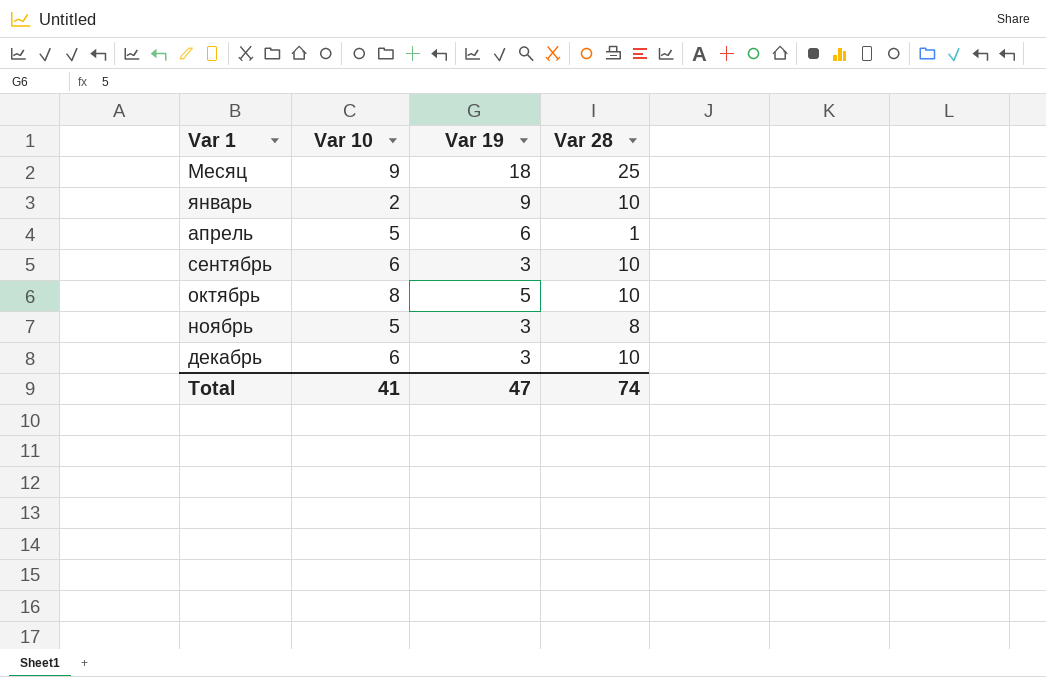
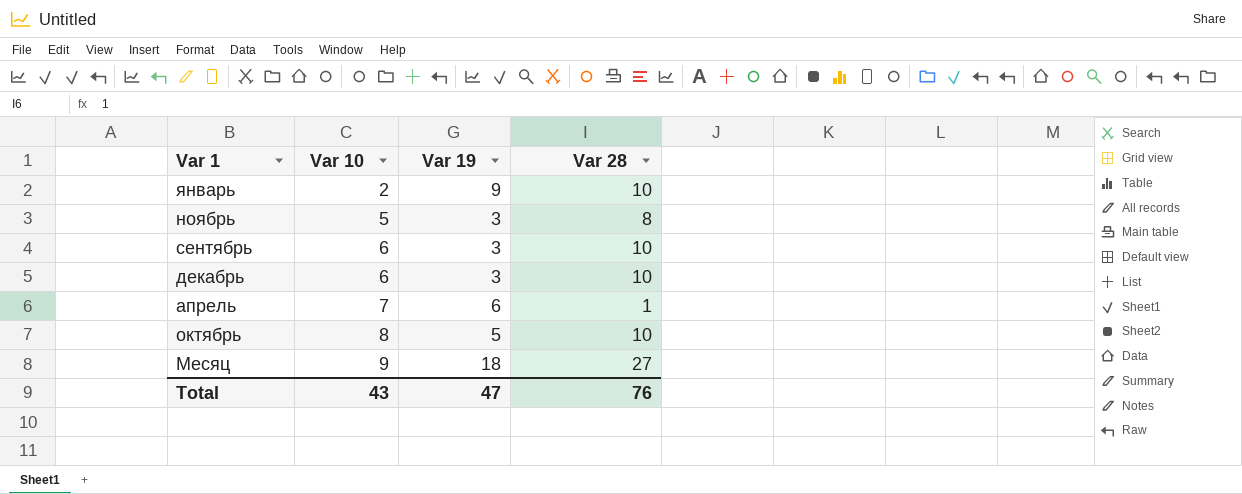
row order: none -> Var 10 ascending
апрель | Var 10: 5 -> 7
Месяц | Var 28: 25 -> 27
Total | Var 10: 41 -> 43
Total | Var 28: 74 -> 76

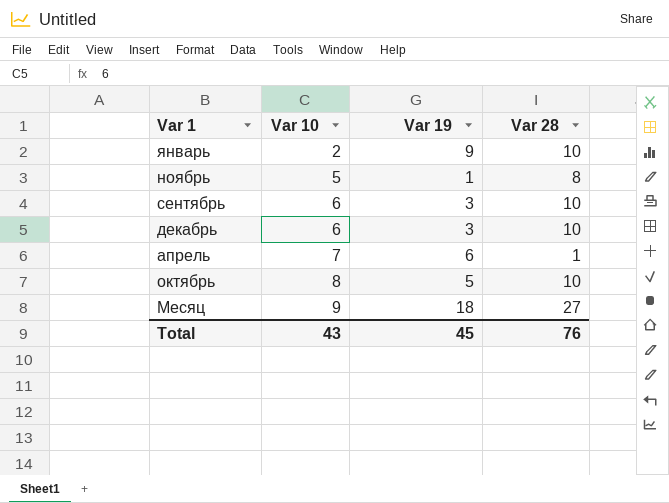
ноябрь | Var 19: 3 -> 1
Total | Var 19: 47 -> 45

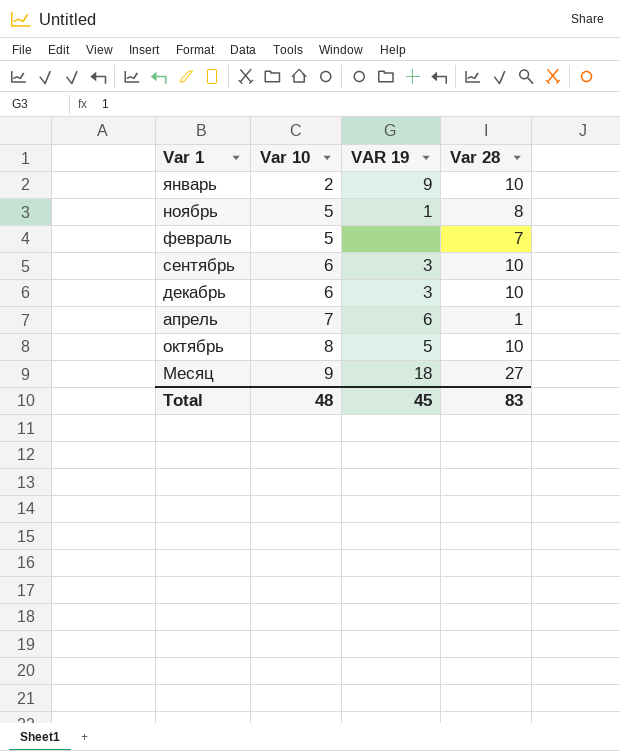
column name: Var 19 -> VAR 19
row февраль: none -> 5 | none | 7
Total | Var 10: 43 -> 48
Total | Var 28: 76 -> 83

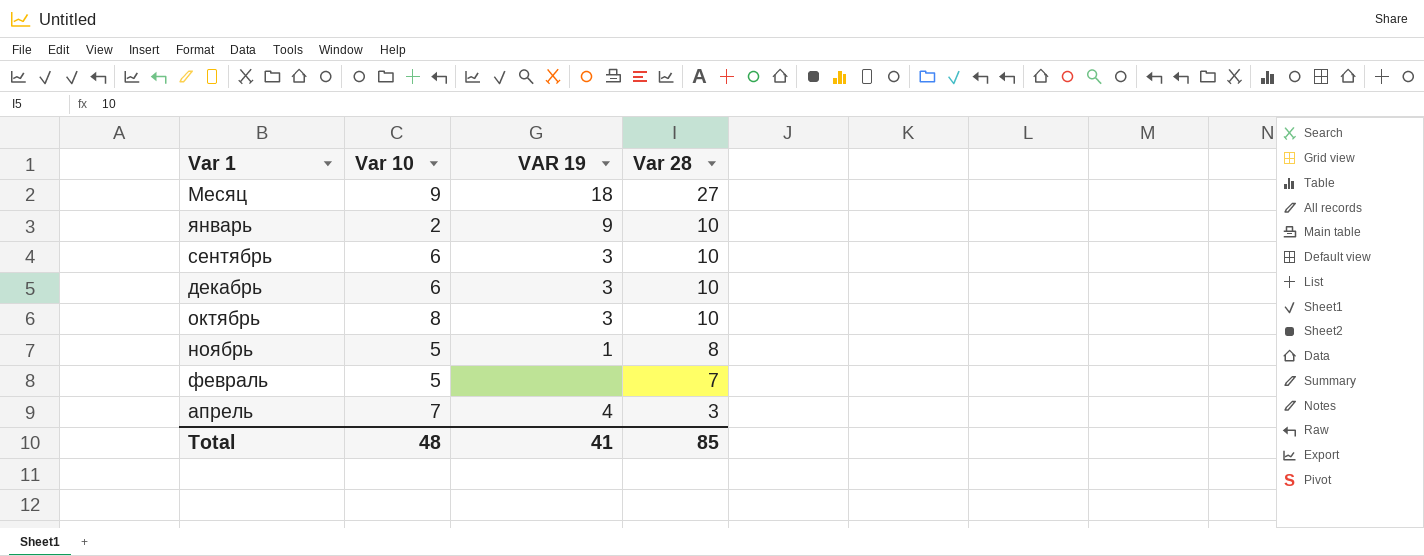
row order: Var 10 ascending -> Var 28 descending
октябрь | VAR 19: 5 -> 3
апрель | VAR 19: 6 -> 4
апрель | Var 28: 1 -> 3
Total | VAR 19: 45 -> 41
Total | Var 28: 83 -> 85

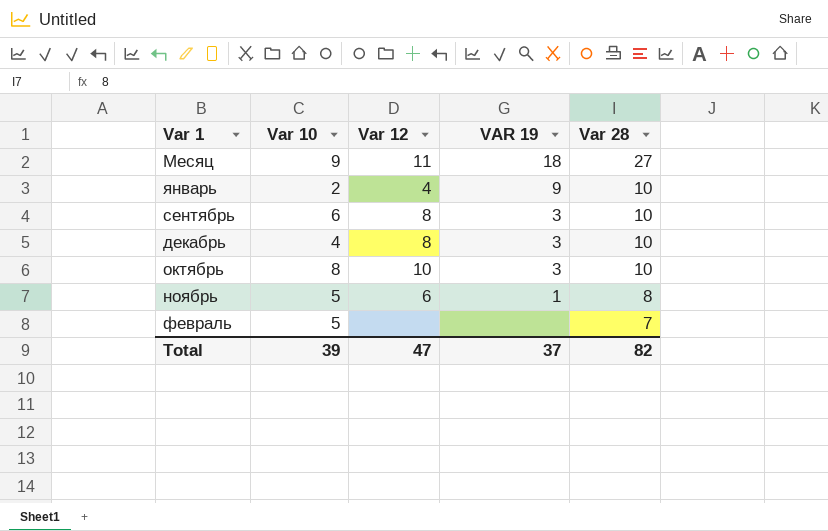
column Var 12 | position: none -> 3
row апрель: 7 | 4 | 3 -> none
декабрь | Var 10: 6 -> 4
Total | Var 10: 48 -> 39
Total | VAR 19: 41 -> 37
Total | Var 28: 85 -> 82

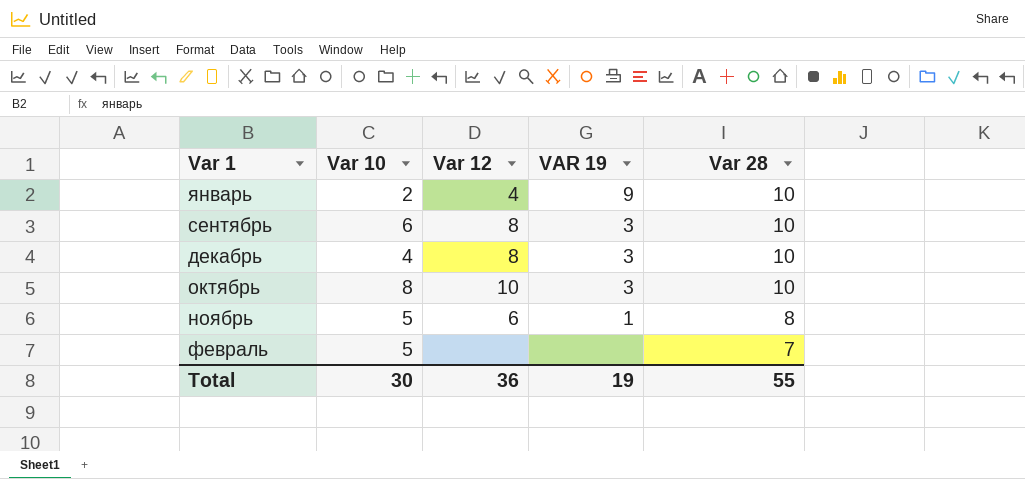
row Месяц: 9 | 11 | 18 | 27 -> none
Total | Var 10: 39 -> 30
Total | Var 12: 47 -> 36
Total | VAR 19: 37 -> 19
Total | Var 28: 82 -> 55

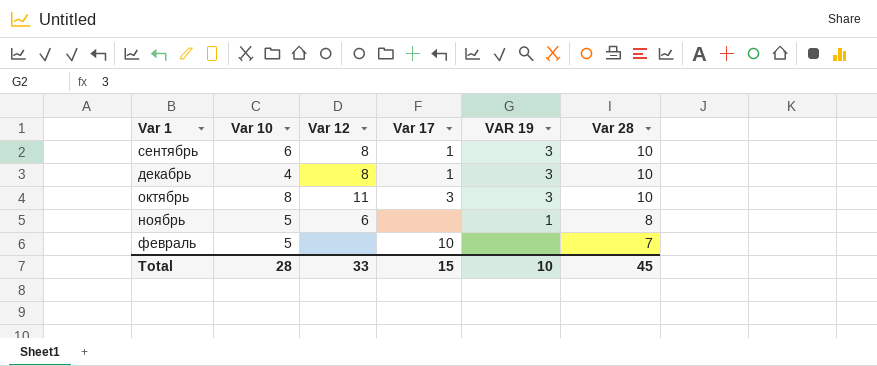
column Var 17 | position: none -> 4
row январь: 2 | 4 | 9 | 10 -> none
октябрь | Var 12: 10 -> 11
Total | Var 10: 30 -> 28
Total | Var 12: 36 -> 33
Total | VAR 19: 19 -> 10
Total | Var 28: 55 -> 45

